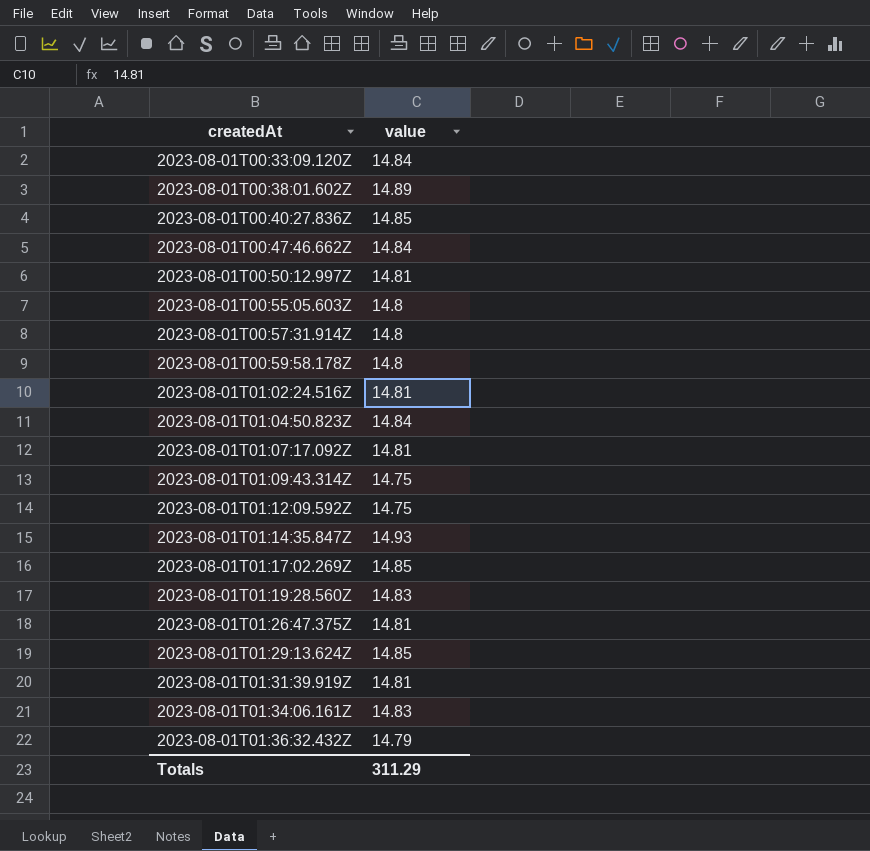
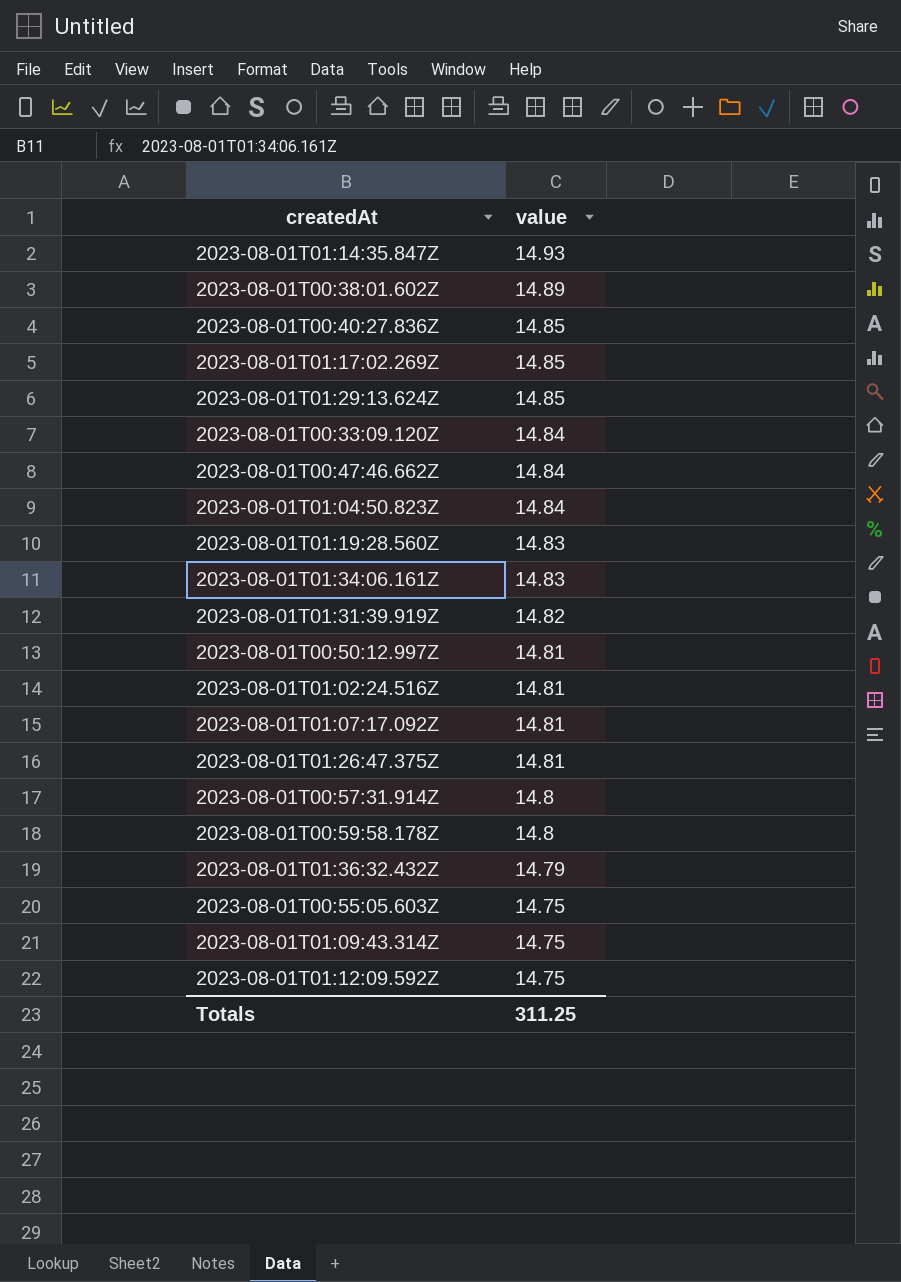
row order: createdAt ascending -> value descending
2023-08-01T01:31:39.919Z | value: 14.81 -> 14.82
2023-08-01T00:55:05.603Z | value: 14.8 -> 14.75
Totals | value: 311.29 -> 311.25

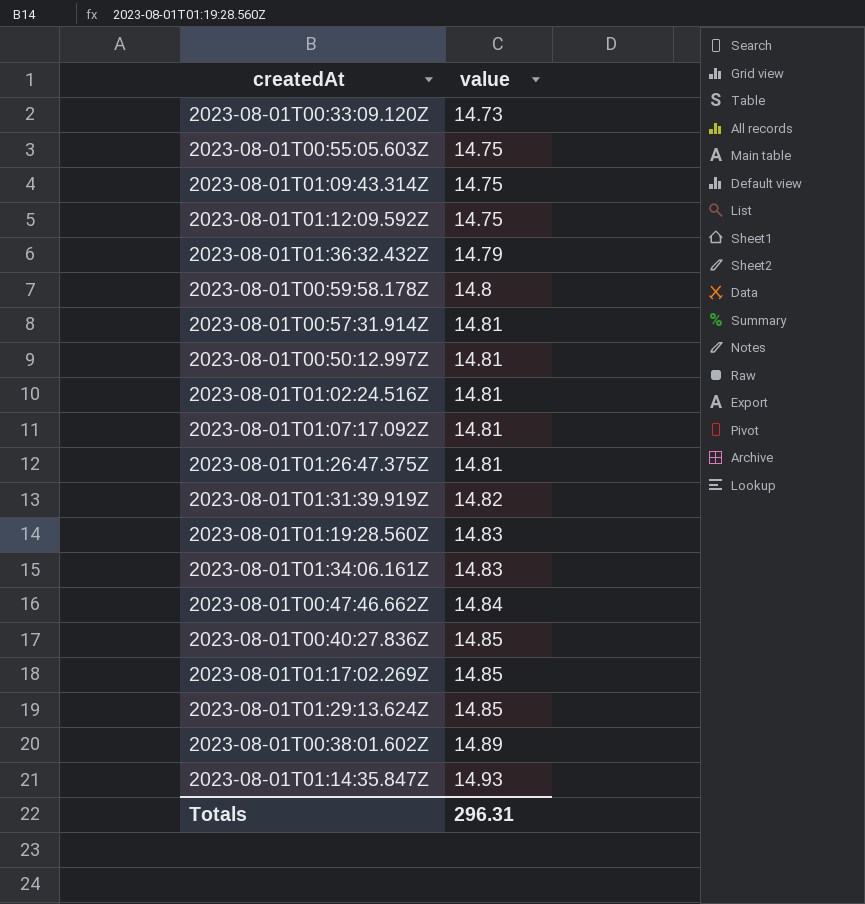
row order: value descending -> value ascending
row 2023-08-01T01:04:50.823Z: 14.84 -> none
2023-08-01T00:33:09.120Z | value: 14.84 -> 14.73
2023-08-01T00:57:31.914Z | value: 14.8 -> 14.81
Totals | value: 311.25 -> 296.31

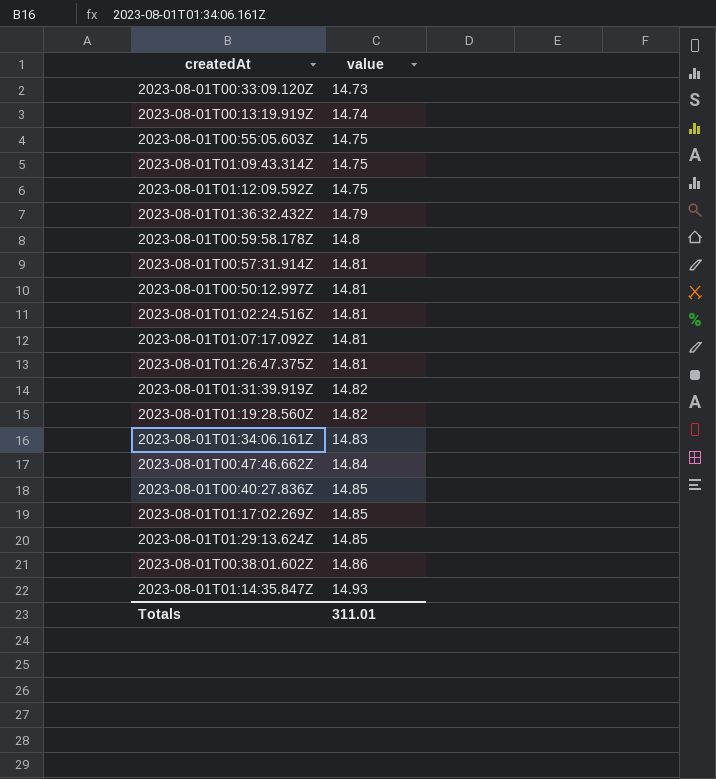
row 2023-08-01T00:13:19.919Z: none -> 14.74
2023-08-01T01:19:28.560Z | value: 14.83 -> 14.82
2023-08-01T00:38:01.602Z | value: 14.89 -> 14.86
Totals | value: 296.31 -> 311.01

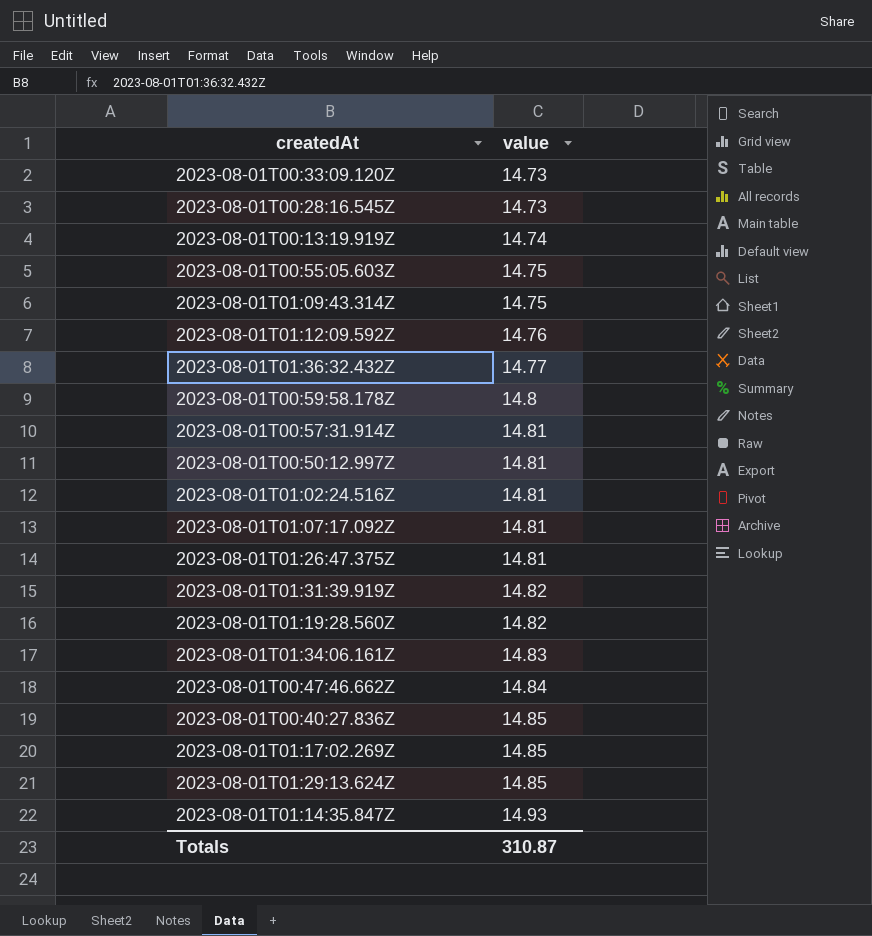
row 2023-08-01T00:38:01.602Z: 14.86 -> none
row 2023-08-01T00:28:16.545Z: none -> 14.73
2023-08-01T01:12:09.592Z | value: 14.75 -> 14.76
2023-08-01T01:36:32.432Z | value: 14.79 -> 14.77
Totals | value: 311.01 -> 310.87

